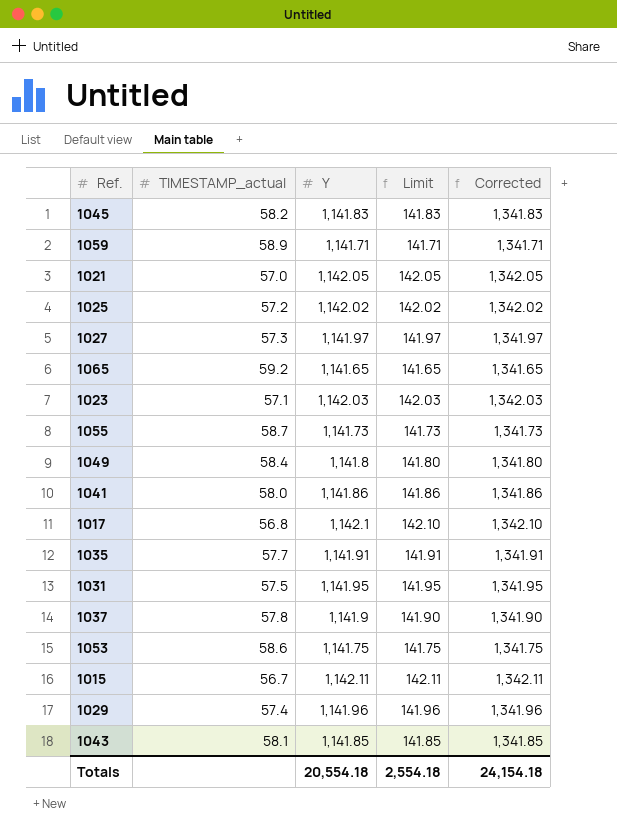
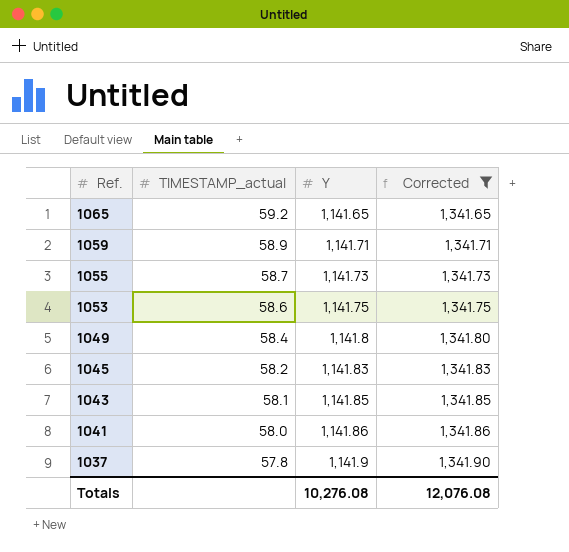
filter: none -> Corrected <= 1,341.90
row order: none -> Ref. descending
column Limit | formula: [Y] - 1000 -> none
Totals | Y: 20,554.18 -> 10,276.08
Totals | Corrected: 24,154.18 -> 12,076.08

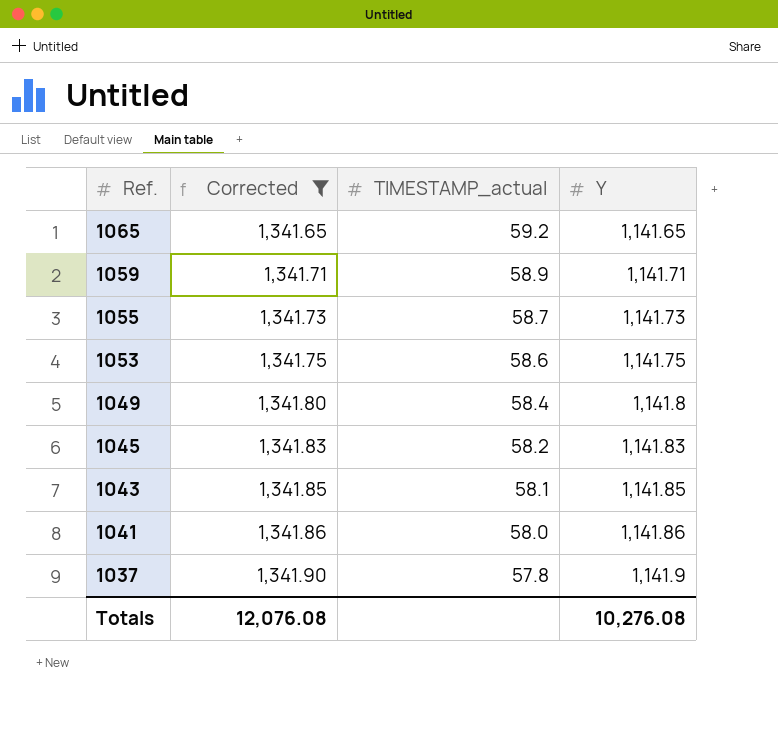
column Corrected | position: 4 -> 2

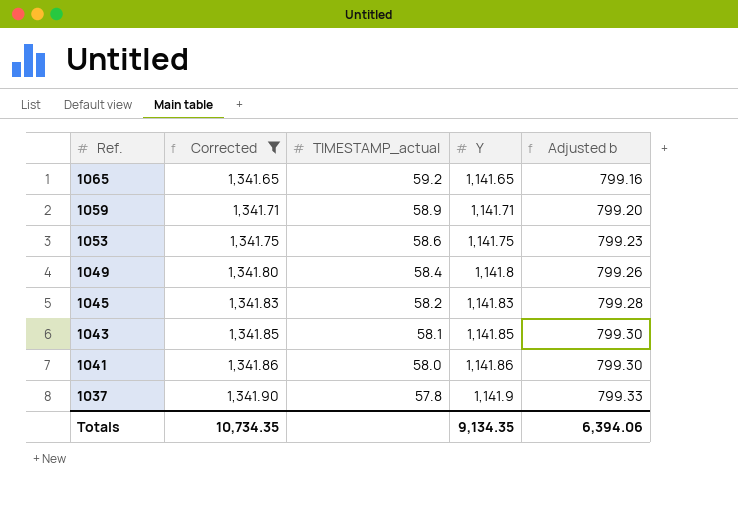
column Adjusted b | formula: none -> [Y] * 0.7
row 1055: 1,341.73 | 58.7 | 1,141.73 -> none
Totals | Corrected: 12,076.08 -> 10,734.35
Totals | Y: 10,276.08 -> 9,134.35

